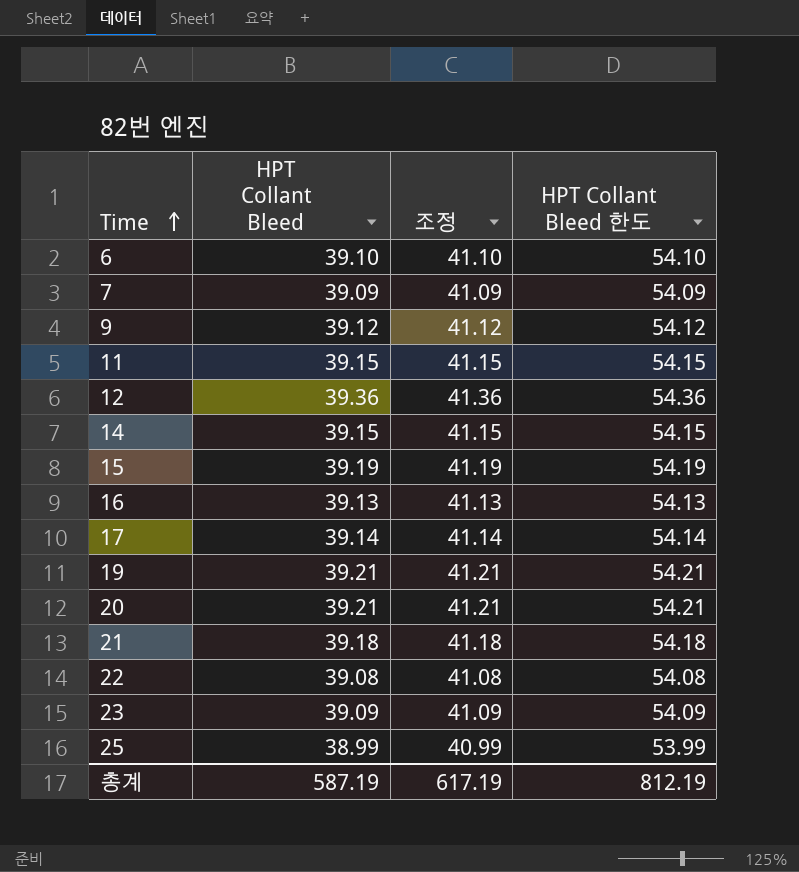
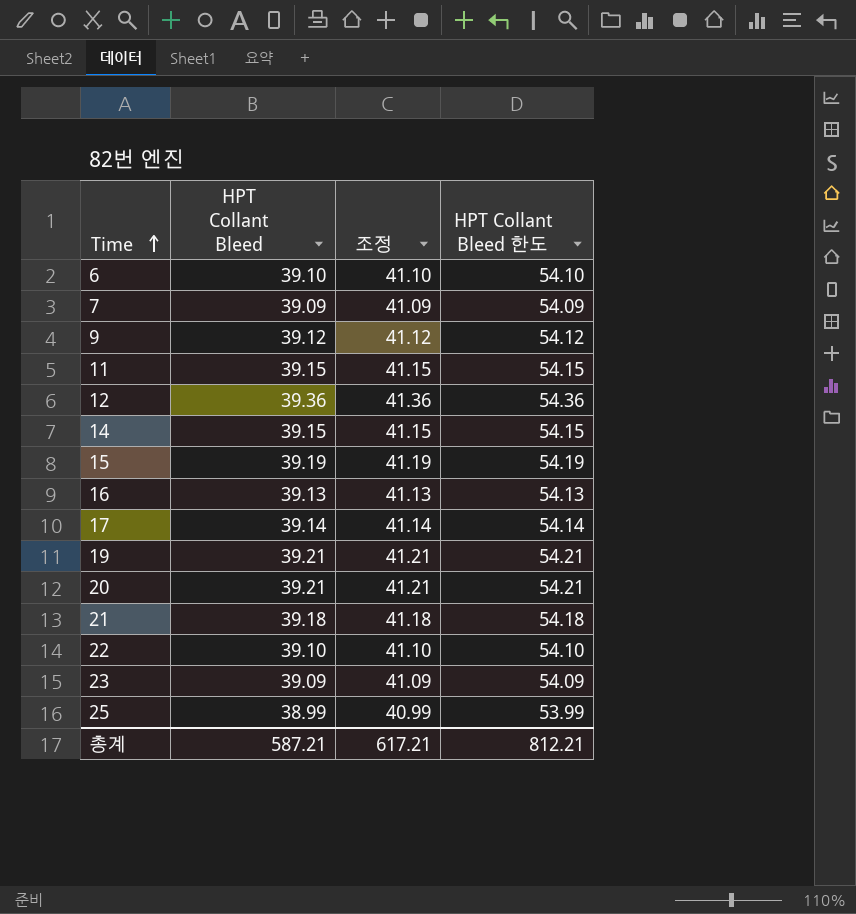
22 | HPT Collant Bleed: 39.08 -> 39.10
22 | 조정: 41.08 -> 41.10
22 | HPT Collant Bleed 한도: 54.08 -> 54.10
총계 | HPT Collant Bleed: 587.19 -> 587.21
총계 | 조정: 617.19 -> 617.21
총계 | HPT Collant Bleed 한도: 812.19 -> 812.21

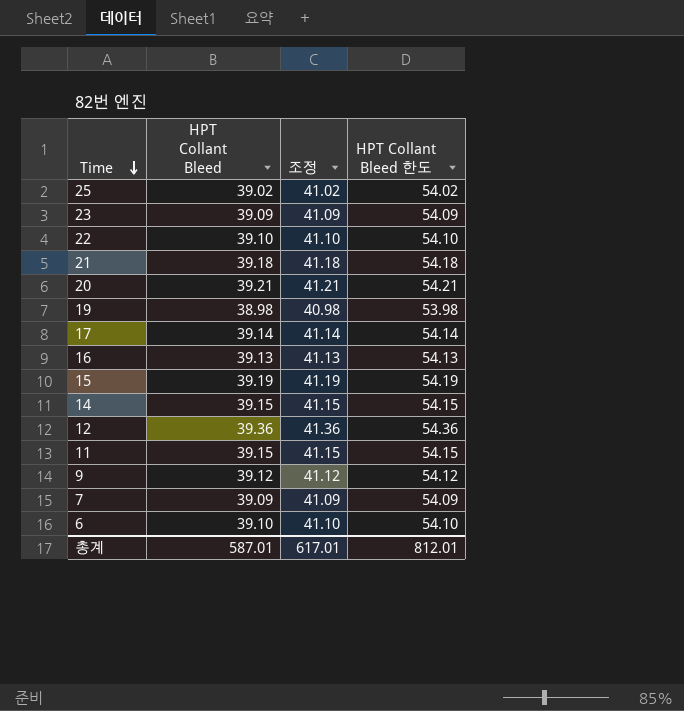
row order: Time ascending -> Time descending
25 | HPT Collant Bleed: 38.99 -> 39.02
25 | 조정: 40.99 -> 41.02
25 | HPT Collant Bleed 한도: 53.99 -> 54.02
19 | HPT Collant Bleed: 39.21 -> 38.98
19 | 조정: 41.21 -> 40.98
19 | HPT Collant Bleed 한도: 54.21 -> 53.98
총계 | HPT Collant Bleed: 587.21 -> 587.01
총계 | 조정: 617.21 -> 617.01
총계 | HPT Collant Bleed 한도: 812.21 -> 812.01

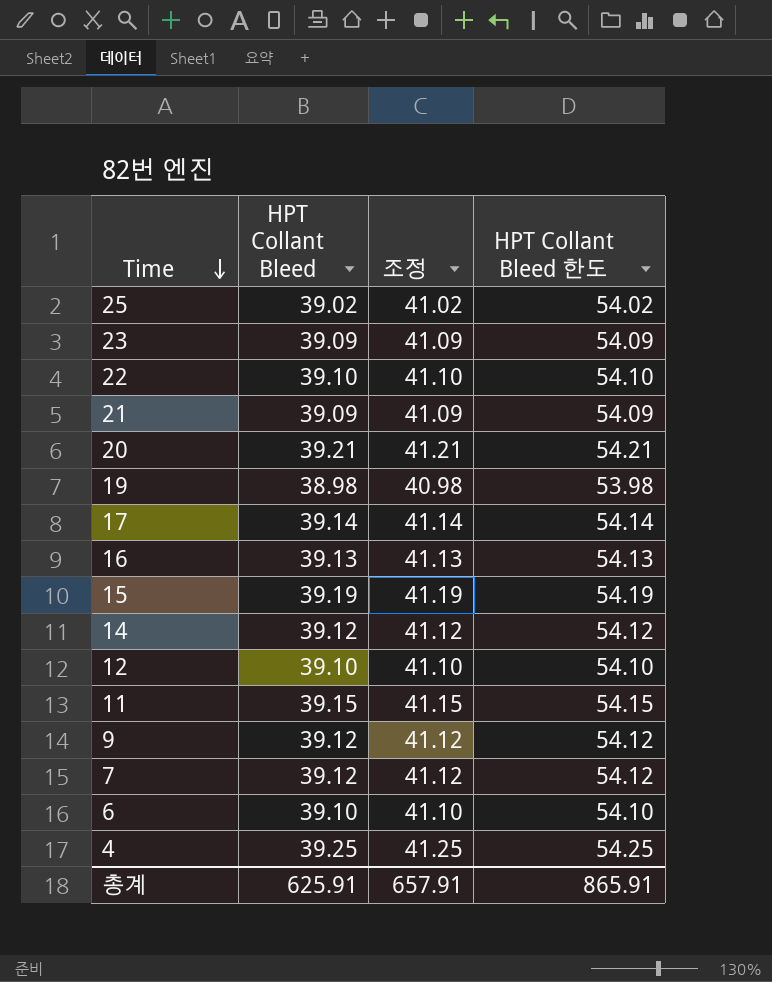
21 | HPT Collant Bleed: 39.18 -> 39.09
21 | 조정: 41.18 -> 41.09
21 | HPT Collant Bleed 한도: 54.18 -> 54.09
14 | HPT Collant Bleed: 39.15 -> 39.12
14 | 조정: 41.15 -> 41.12
14 | HPT Collant Bleed 한도: 54.15 -> 54.12
12 | HPT Collant Bleed: 39.36 -> 39.10
12 | 조정: 41.36 -> 41.10
12 | HPT Collant Bleed 한도: 54.36 -> 54.10
7 | HPT Collant Bleed: 39.09 -> 39.12
7 | 조정: 41.09 -> 41.12
7 | HPT Collant Bleed 한도: 54.09 -> 54.12
row 4: none -> 39.25 | 41.25 | 54.25
총계 | HPT Collant Bleed: 587.01 -> 625.91
총계 | 조정: 617.01 -> 657.91
총계 | HPT Collant Bleed 한도: 812.01 -> 865.91

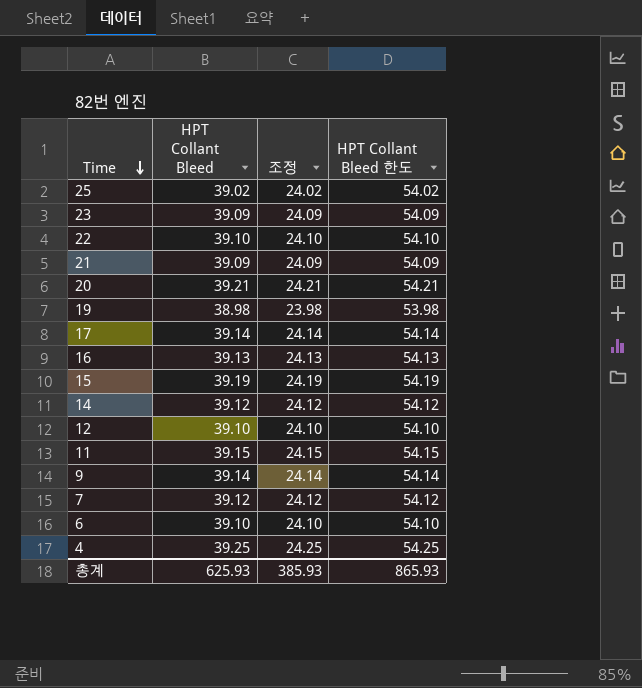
column 조정 | formula: [HPT Collant Bleed] + 2 -> [HPT Collant Bleed] - 15
9 | HPT Collant Bleed: 39.12 -> 39.14
9 | HPT Collant Bleed 한도: 54.12 -> 54.14
총계 | HPT Collant Bleed: 625.91 -> 625.93
총계 | 조정: 657.91 -> 385.93
총계 | HPT Collant Bleed 한도: 865.91 -> 865.93

